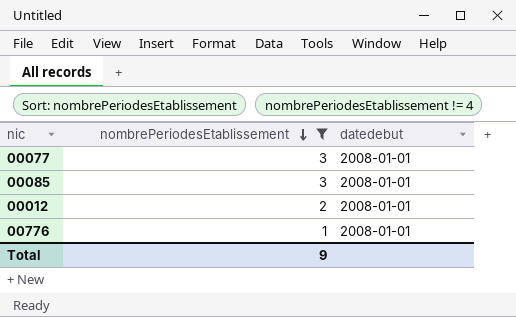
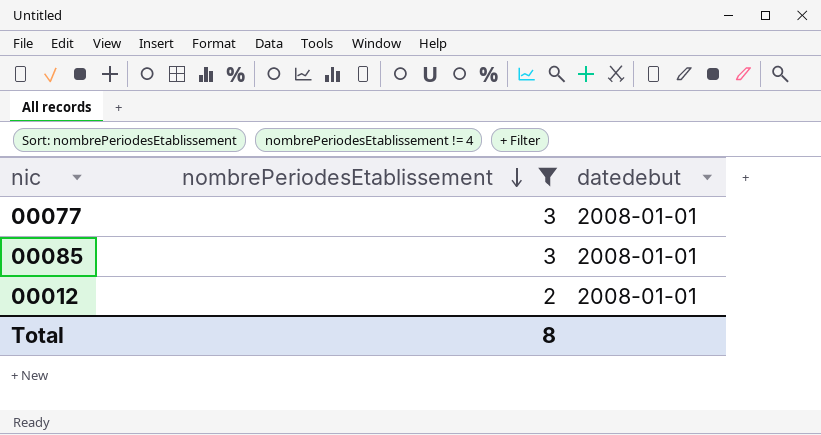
row 00776: 1 | 2008-01-01 -> none
Total | nombrePeriodesEtablissement: 9 -> 8

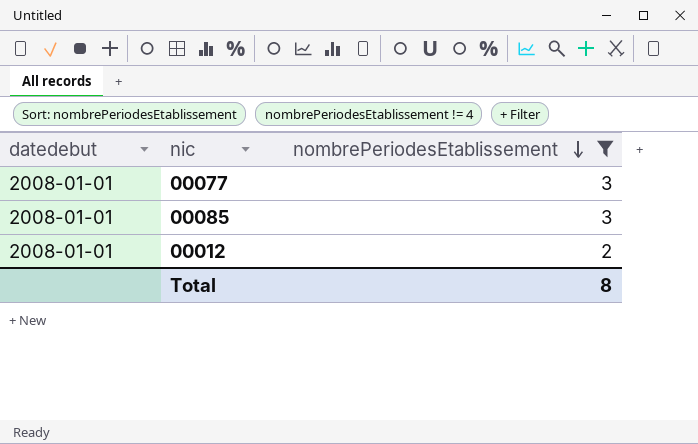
column datedebut | position: 3 -> 1

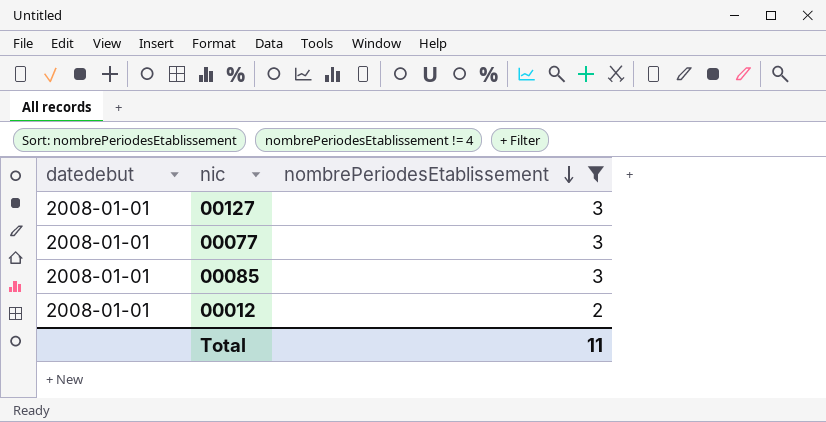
row 00127: none -> 2008-01-01 | 3
Total | nombrePeriodesEtablissement: 8 -> 11

